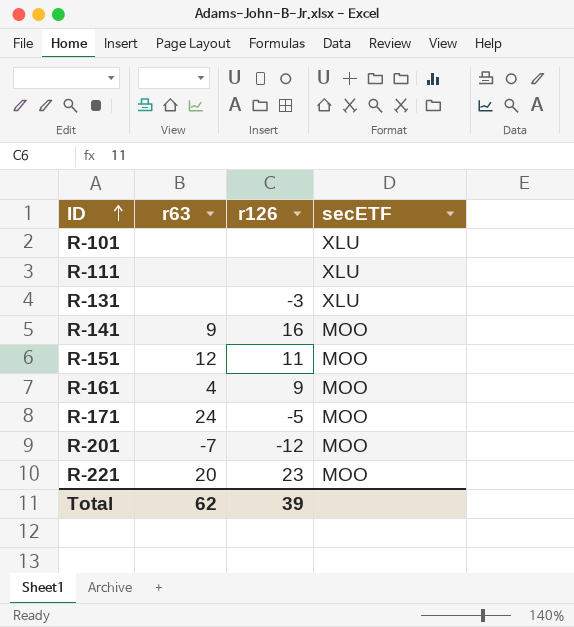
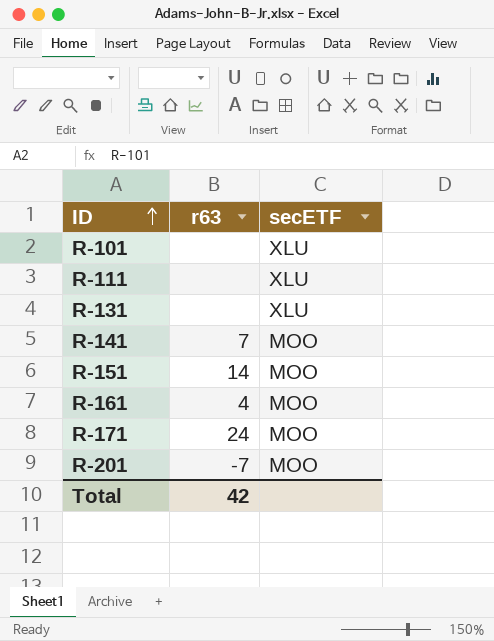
column r126 | position: 3 -> none
row R-221: 20 | 23 | MOO -> none
R-141 | r63: 9 -> 7
R-151 | r63: 12 -> 14
Total | r63: 62 -> 42

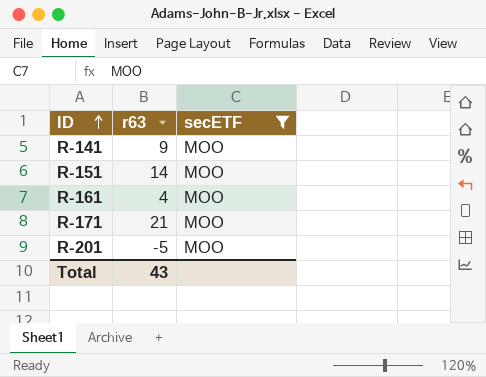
filter: none -> secETF = MOO
R-141 | r63: 7 -> 9
R-171 | r63: 24 -> 21
R-201 | r63: -7 -> -5
Total | r63: 42 -> 43

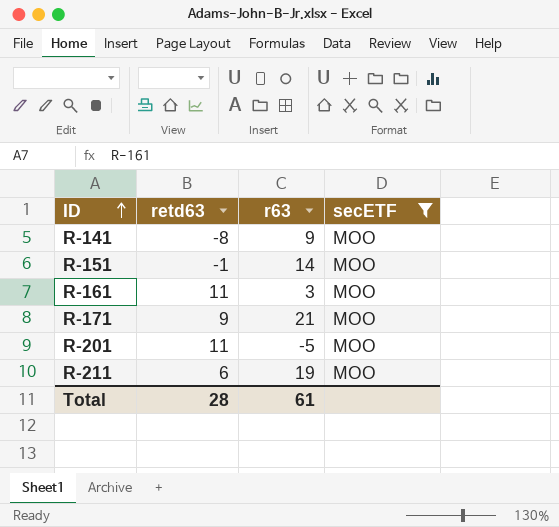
column retd63 | position: none -> 2
R-161 | r63: 4 -> 3
row R-211: none -> 6 | 19 | MOO
Total | r63: 43 -> 61

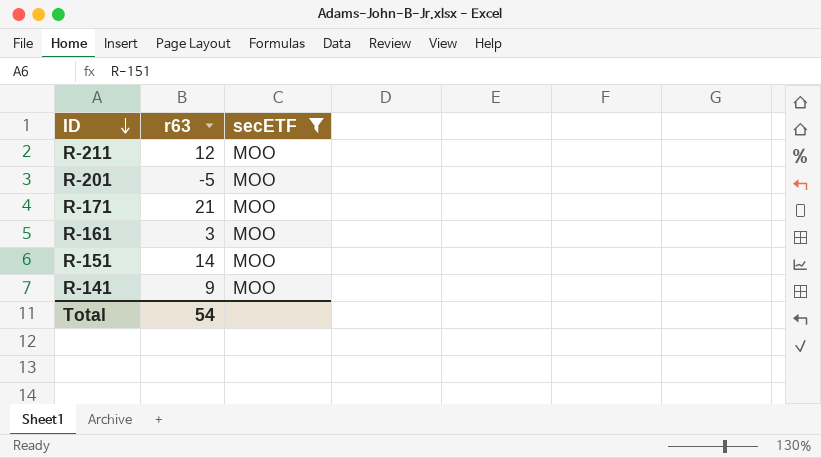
row order: ID ascending -> ID descending
column retd63 | position: 2 -> none
R-211 | r63: 19 -> 12
Total | r63: 61 -> 54

